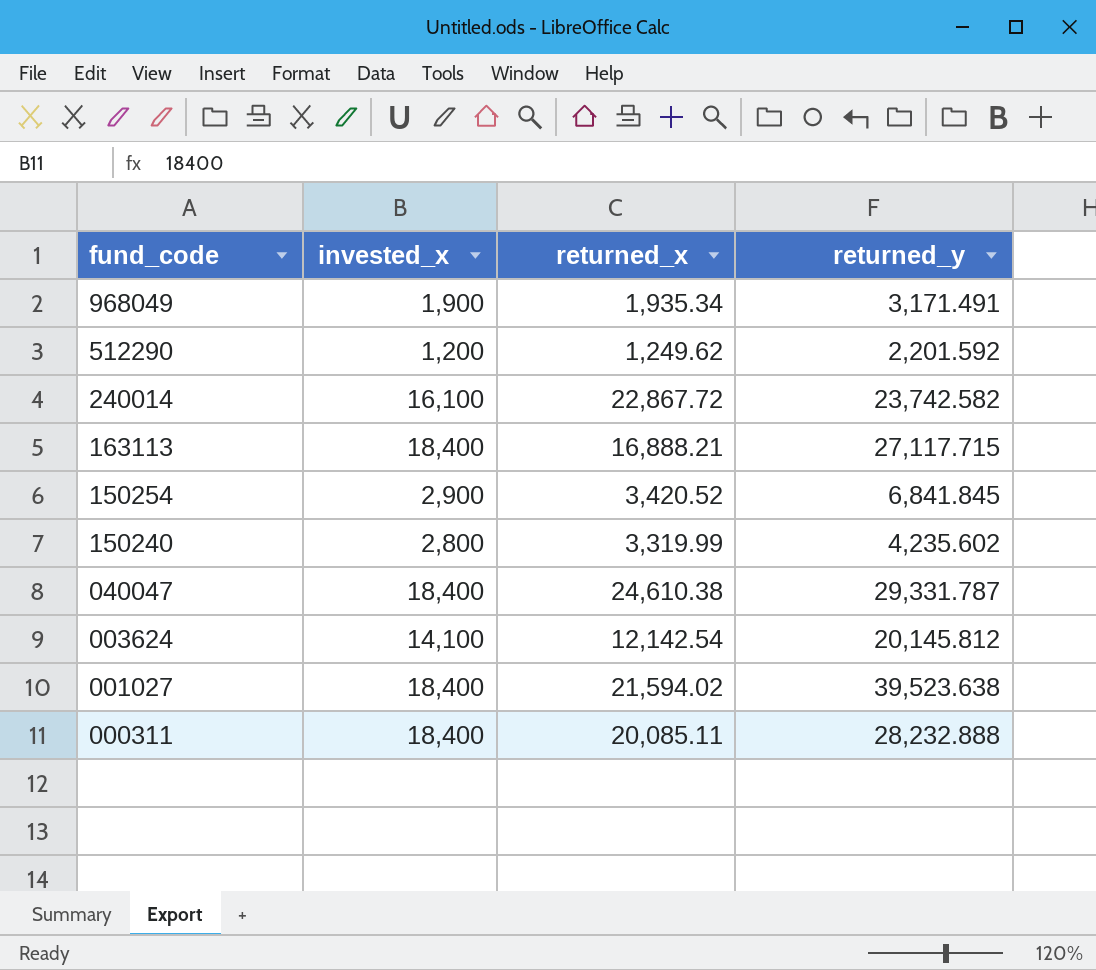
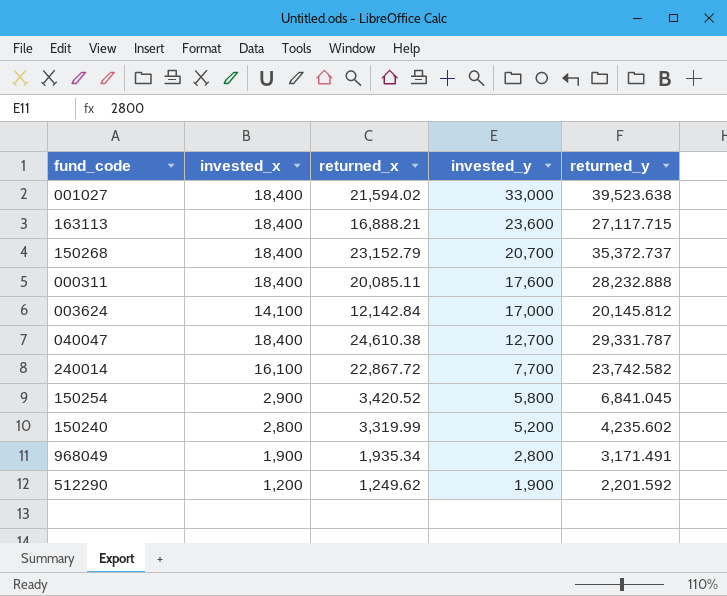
row order: fund_code descending -> invested_y descending
column invested_y | position: none -> 4
row 150268: none -> 18,400 | 23,152.79 | 20,700 | 35,372.737
003624 | returned_x: 12,142.54 -> 12,142.84
150254 | returned_y: 6,841.845 -> 6,841.045

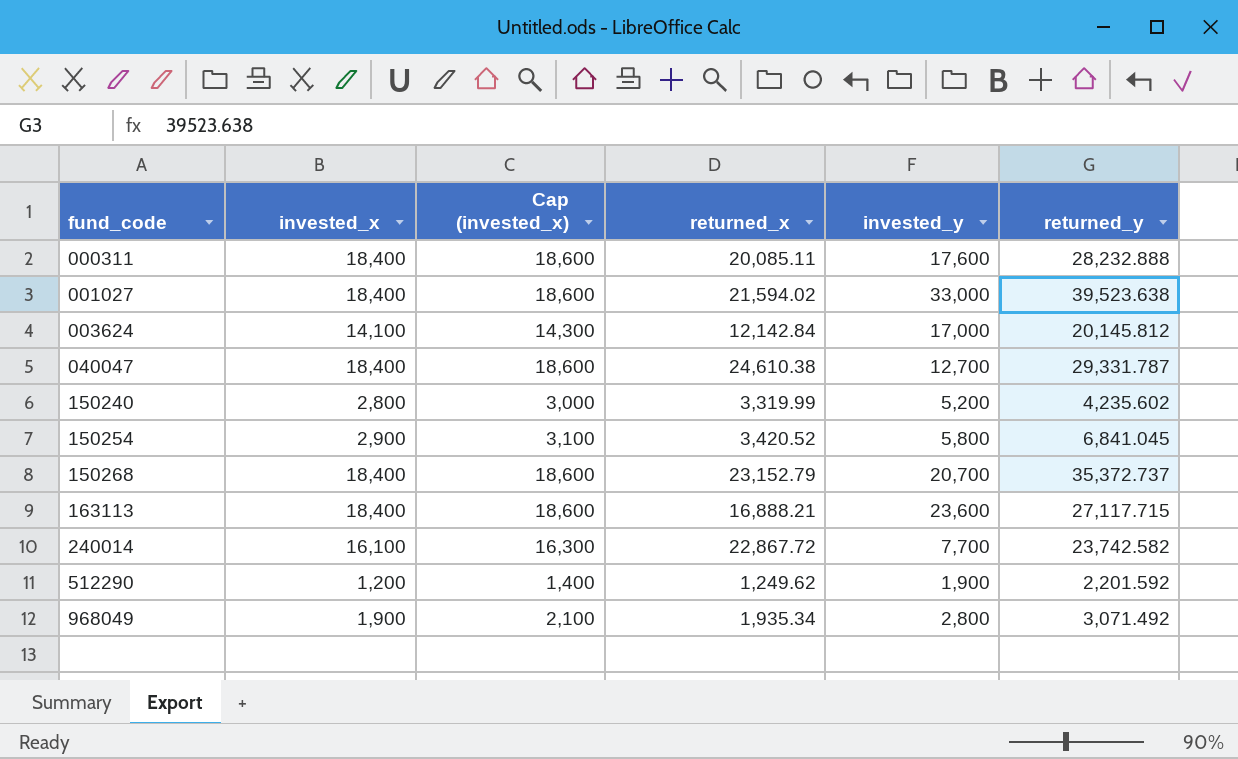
row order: invested_y descending -> fund_code ascending
column Cap (invested_x) | formula: none -> [invested_x] + 200
968049 | returned_y: 3,171.491 -> 3,071.492

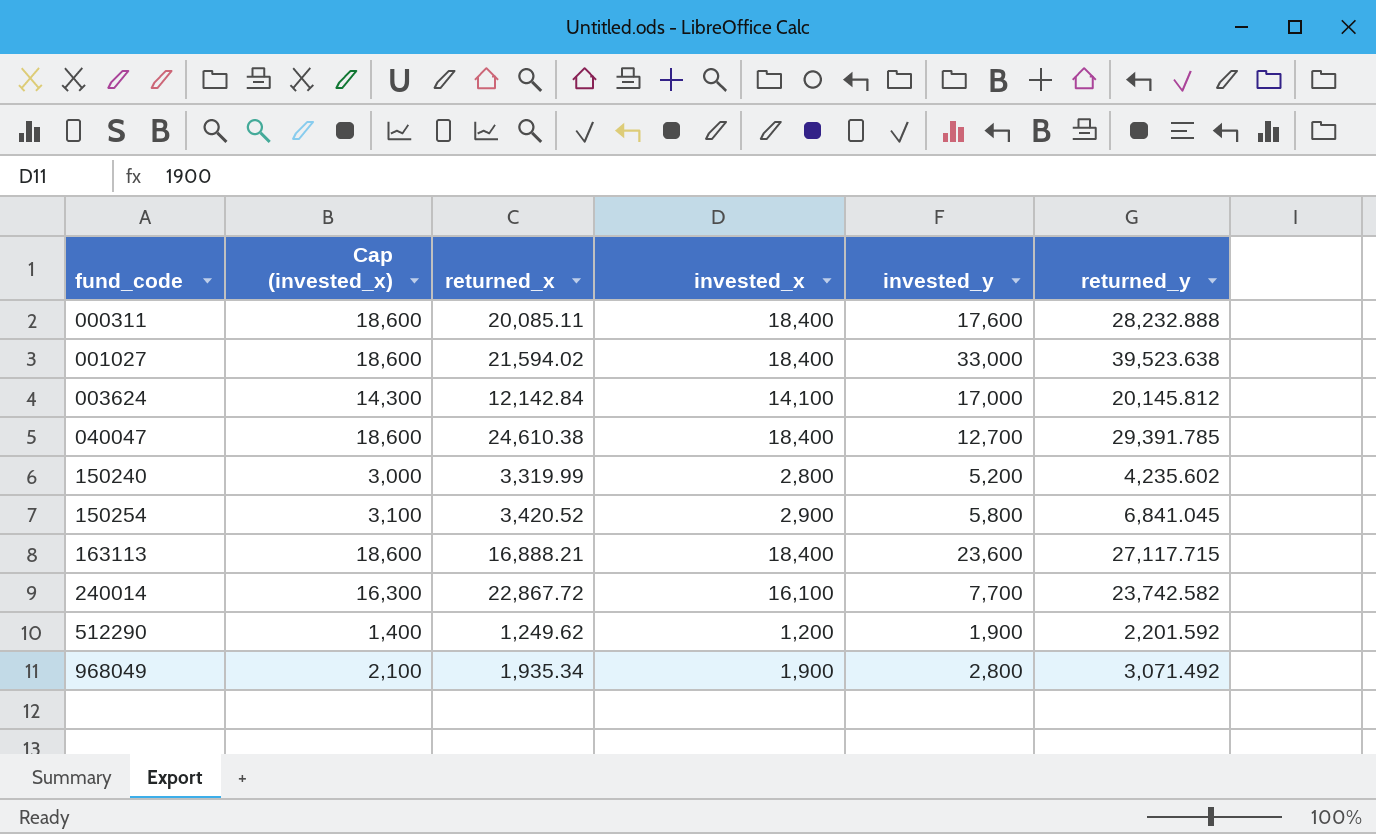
column invested_x | position: 2 -> 4
row 150268: 18,400 | 18,600 | 23,152.79 | 20,700 | 35,372.737 -> none
040047 | returned_y: 29,331.787 -> 29,391.785

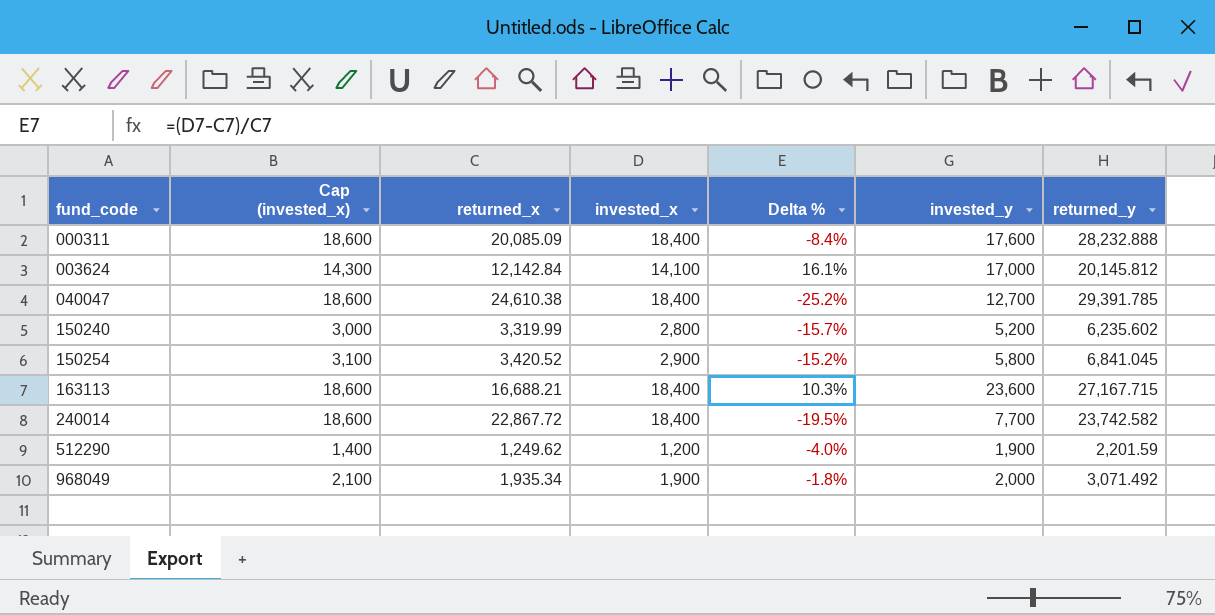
column Delta % | formula: none -> ([invested_x] - [returned_x]) / [returned_x]
row 001027: 18,600 | 21,594.02 | 18,400 | 33,000 | 39,523.638 -> none
000311 | returned_x: 20,085.11 -> 20,085.09
150240 | returned_y: 4,235.602 -> 6,235.602
163113 | returned_x: 16,888.21 -> 16,688.21
163113 | returned_y: 27,117.715 -> 27,167.715
240014 | Cap (invested_x): 16,300 -> 18,600
240014 | invested_x: 16,100 -> 18,400
512290 | returned_y: 2,201.592 -> 2,201.59
968049 | invested_y: 2,800 -> 2,000

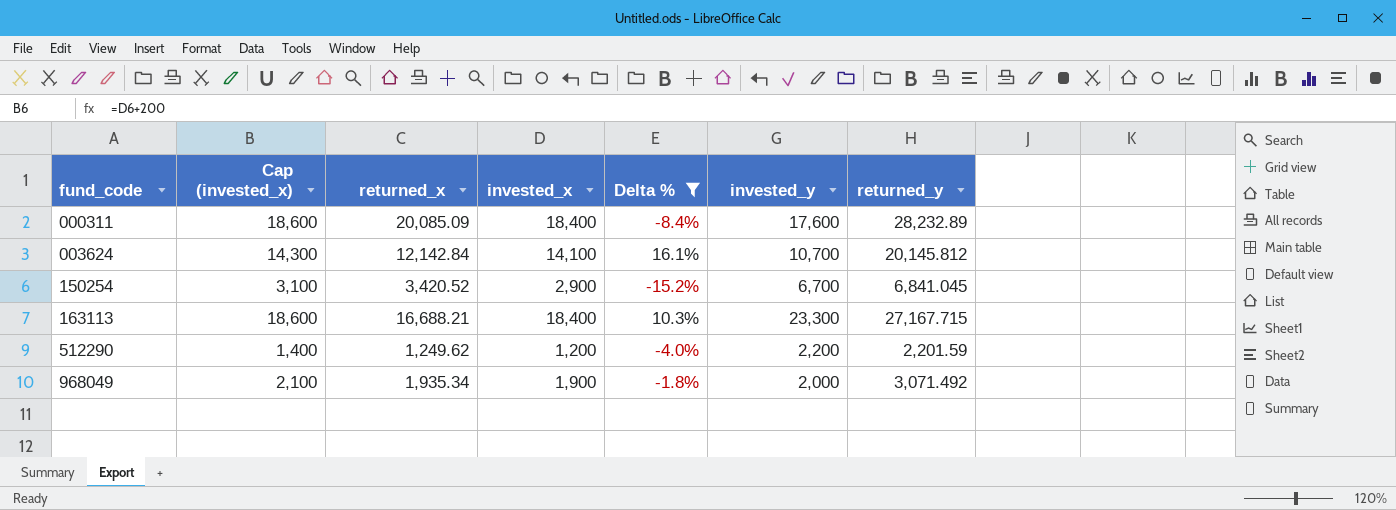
filter: none -> Delta % >= -15.2%
000311 | returned_y: 28,232.888 -> 28,232.89
003624 | invested_y: 17,000 -> 10,700
150254 | invested_y: 5,800 -> 6,700
163113 | invested_y: 23,600 -> 23,300
512290 | invested_y: 1,900 -> 2,200

